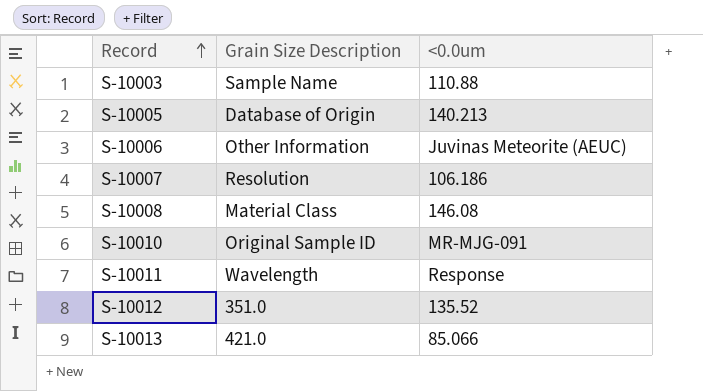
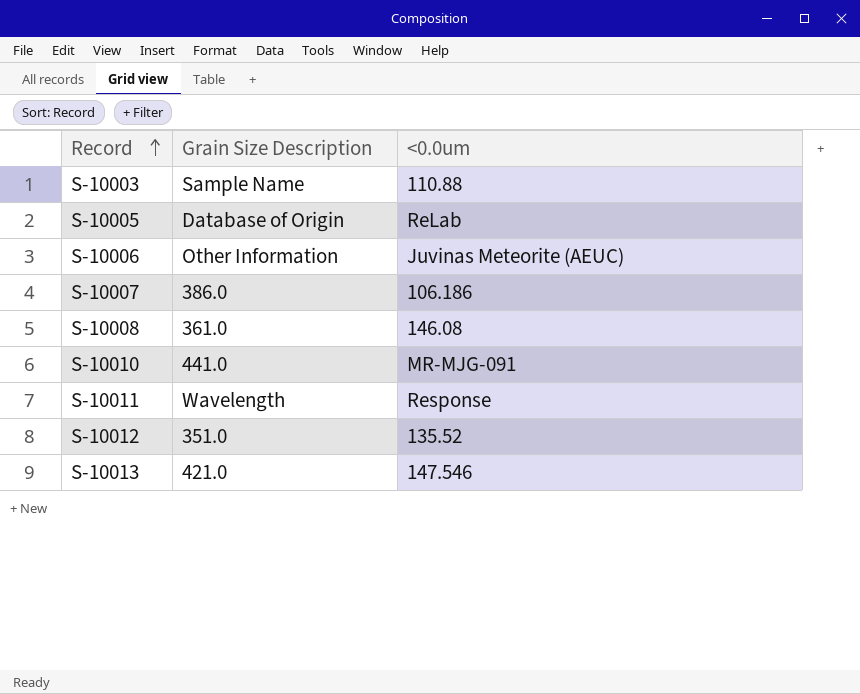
S-10005 | <0.0um: 140.213 -> ReLab
S-10007 | Grain Size Description: Resolution -> 386.0
S-10008 | Grain Size Description: Material Class -> 361.0
S-10010 | Grain Size Description: Original Sample ID -> 441.0
S-10013 | <0.0um: 85.066 -> 147.546

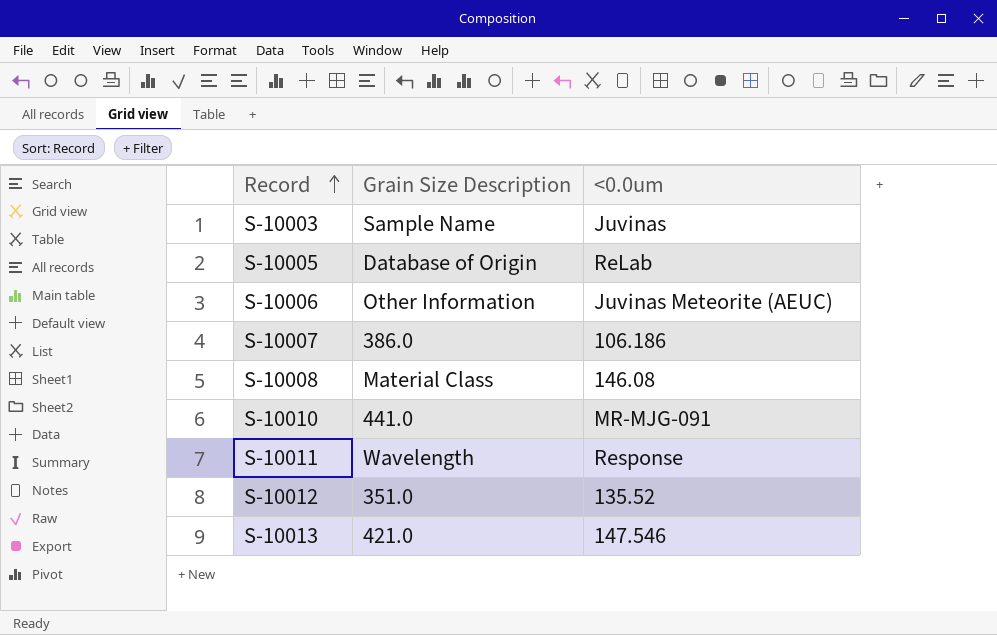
S-10003 | <0.0um: 110.88 -> Juvinas
S-10008 | Grain Size Description: 361.0 -> Material Class

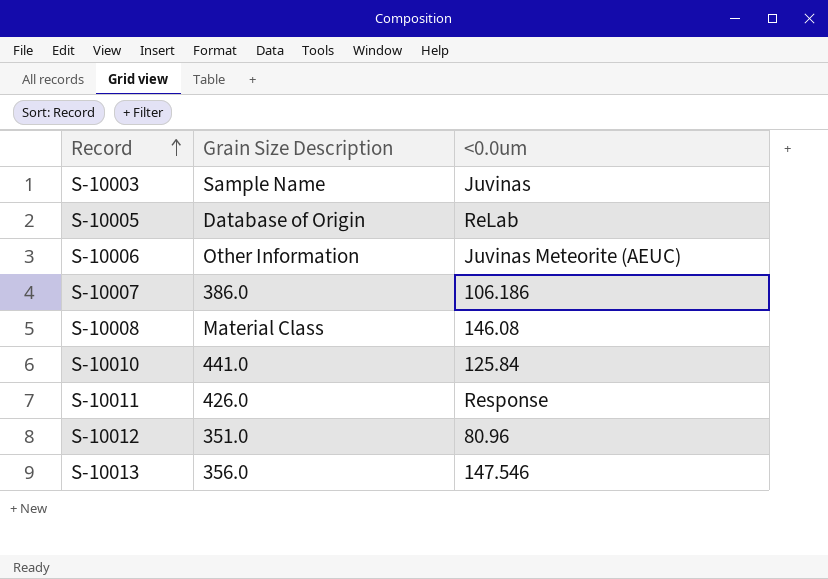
S-10010 | <0.0um: MR-MJG-091 -> 125.84
S-10011 | Grain Size Description: Wavelength -> 426.0
S-10012 | <0.0um: 135.52 -> 80.96
S-10013 | Grain Size Description: 421.0 -> 356.0

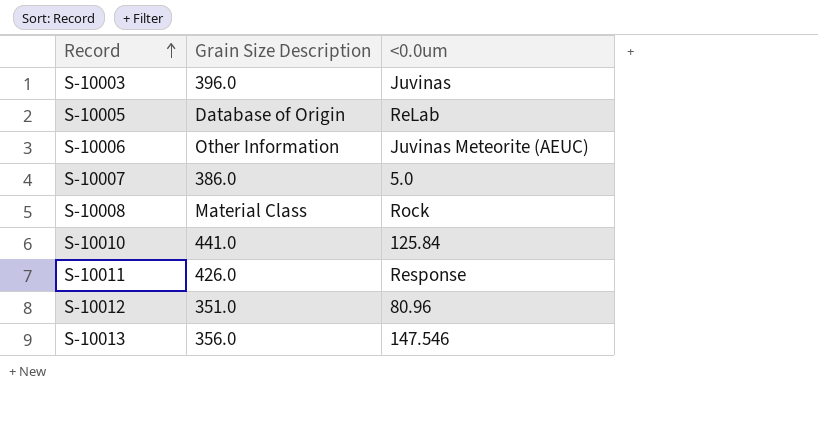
S-10003 | Grain Size Description: Sample Name -> 396.0
S-10007 | <0.0um: 106.186 -> 5.0
S-10008 | <0.0um: 146.08 -> Rock

